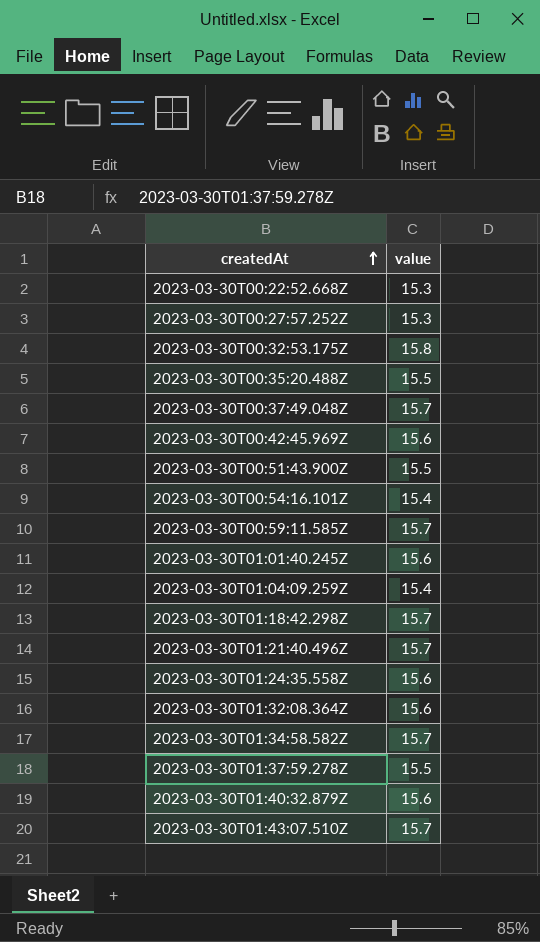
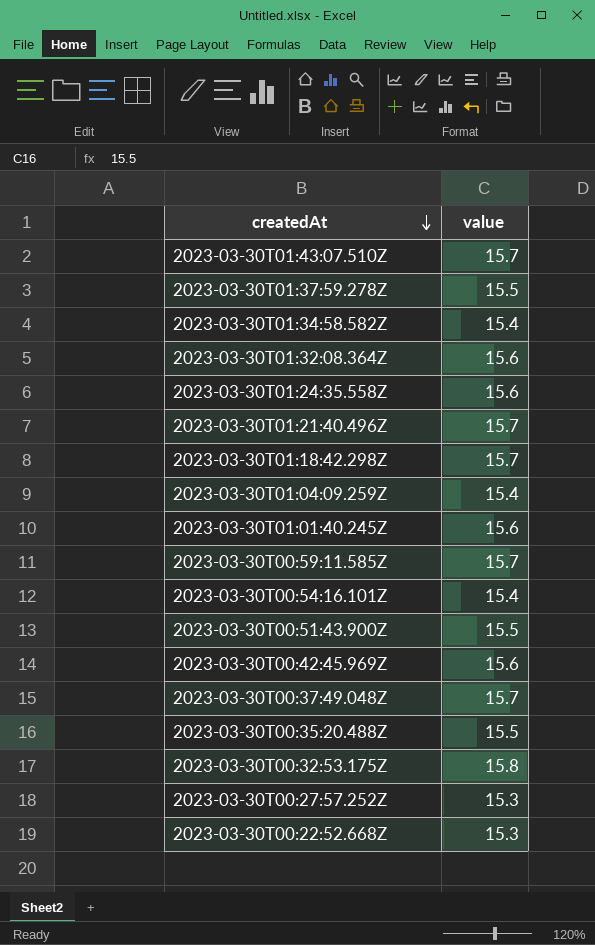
row order: createdAt ascending -> createdAt descending
row 2023-03-30T01:40:32.879Z: 15.6 -> none
2023-03-30T01:34:58.582Z | value: 15.7 -> 15.4

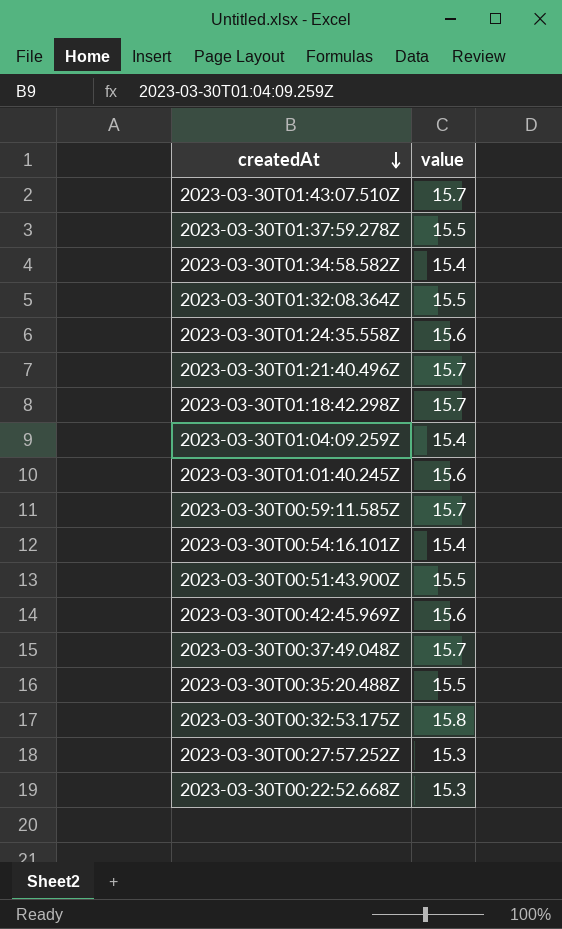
2023-03-30T01:32:08.364Z | value: 15.6 -> 15.5

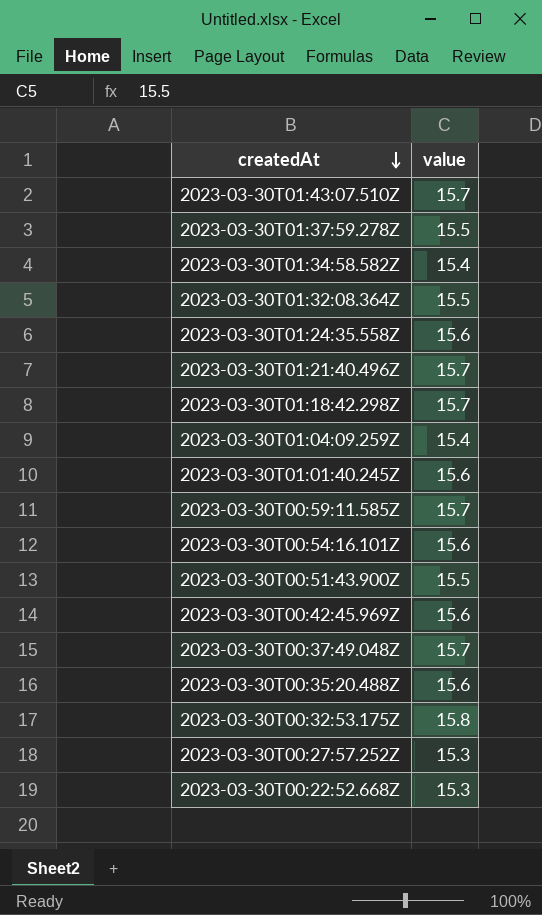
2023-03-30T00:54:16.101Z | value: 15.4 -> 15.6
2023-03-30T00:35:20.488Z | value: 15.5 -> 15.6

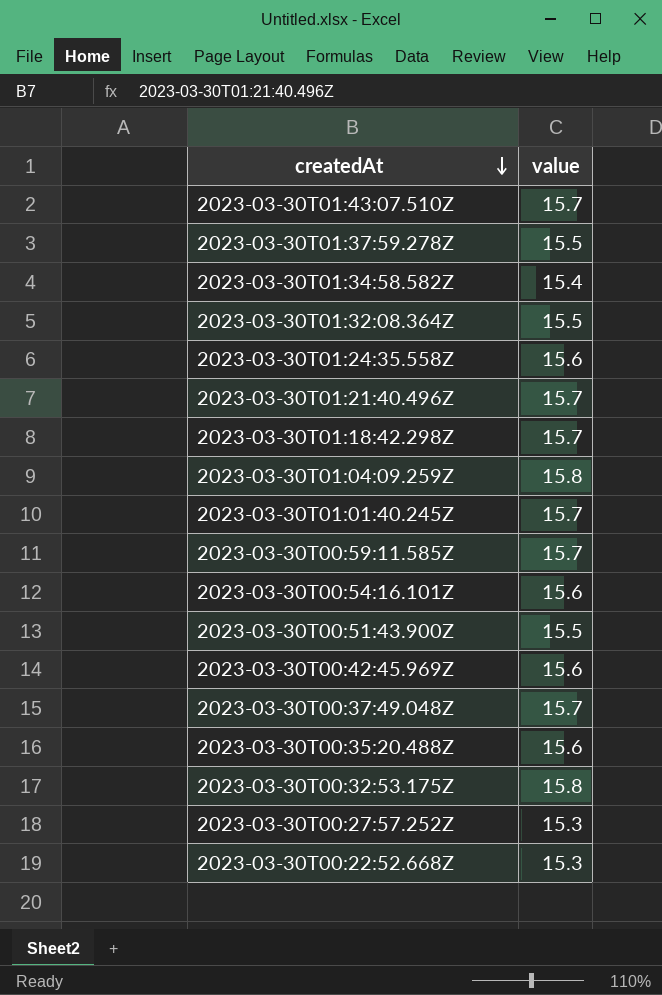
2023-03-30T01:04:09.259Z | value: 15.4 -> 15.8
2023-03-30T01:01:40.245Z | value: 15.6 -> 15.7

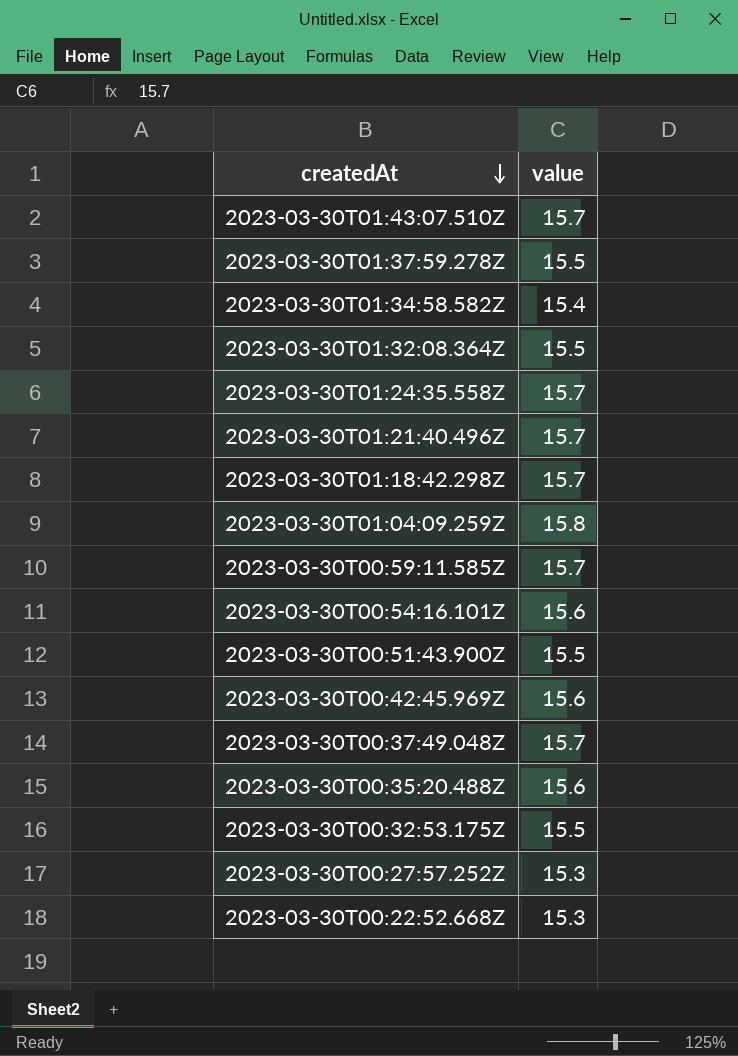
row 2023-03-30T01:01:40.245Z: 15.7 -> none
2023-03-30T01:24:35.558Z | value: 15.6 -> 15.7
2023-03-30T00:32:53.175Z | value: 15.8 -> 15.5

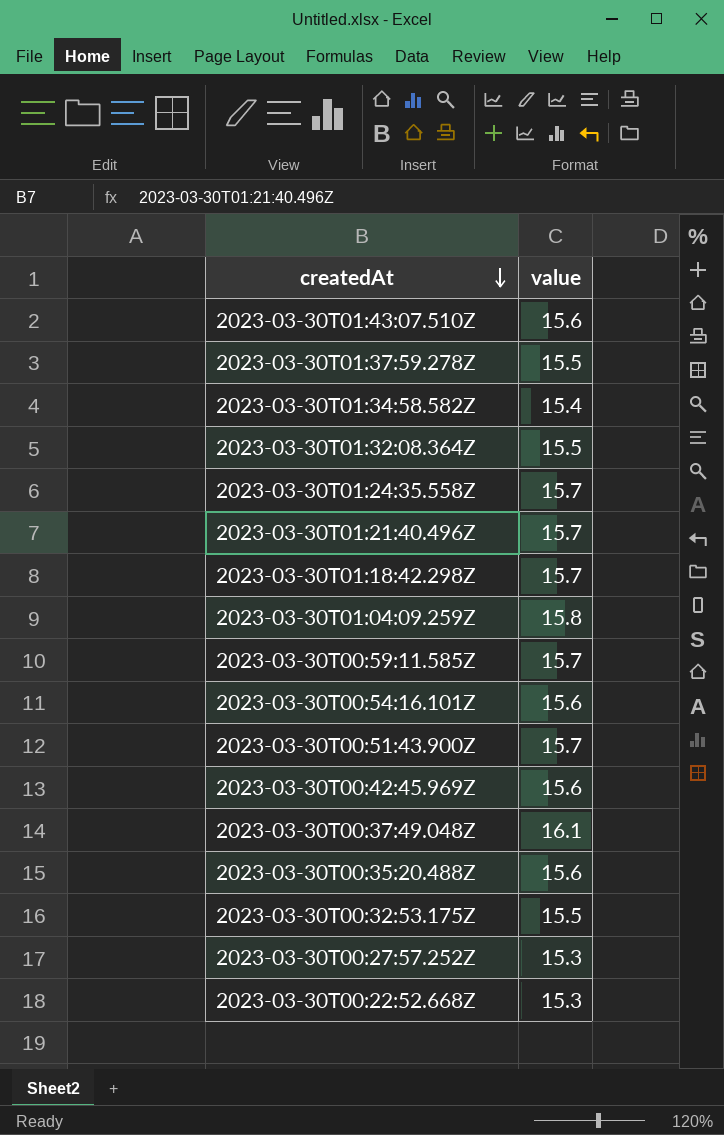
2023-03-30T01:43:07.510Z | value: 15.7 -> 15.6
2023-03-30T00:51:43.900Z | value: 15.5 -> 15.7
2023-03-30T00:37:49.048Z | value: 15.7 -> 16.1

